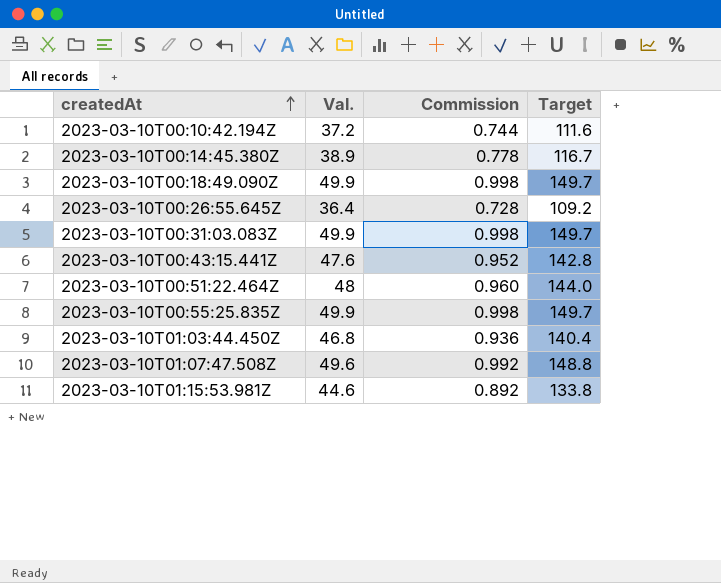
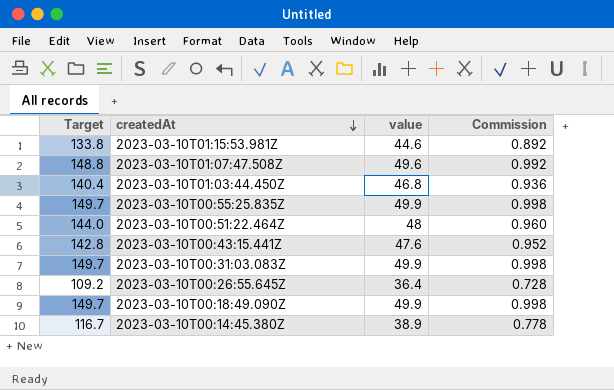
row order: createdAt ascending -> createdAt descending
column Target | position: 4 -> 1
column name: Val. -> value
row 2023-03-10T00:10:42.194Z: 37.2 | 0.744 | 111.6 -> none

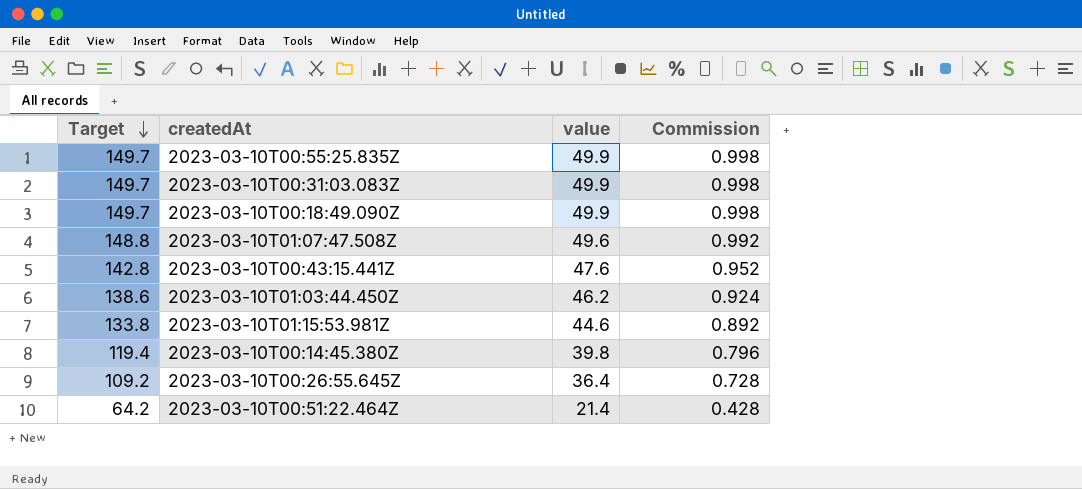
row order: createdAt descending -> Target descending
2023-03-10T01:03:44.450Z | Target: 140.4 -> 138.6
2023-03-10T01:03:44.450Z | value: 46.8 -> 46.2
2023-03-10T01:03:44.450Z | Commission: 0.936 -> 0.924
2023-03-10T00:14:45.380Z | Target: 116.7 -> 119.4
2023-03-10T00:14:45.380Z | value: 38.9 -> 39.8
2023-03-10T00:14:45.380Z | Commission: 0.778 -> 0.796
2023-03-10T00:51:22.464Z | Target: 144.0 -> 64.2
2023-03-10T00:51:22.464Z | value: 48 -> 21.4
2023-03-10T00:51:22.464Z | Commission: 0.960 -> 0.428

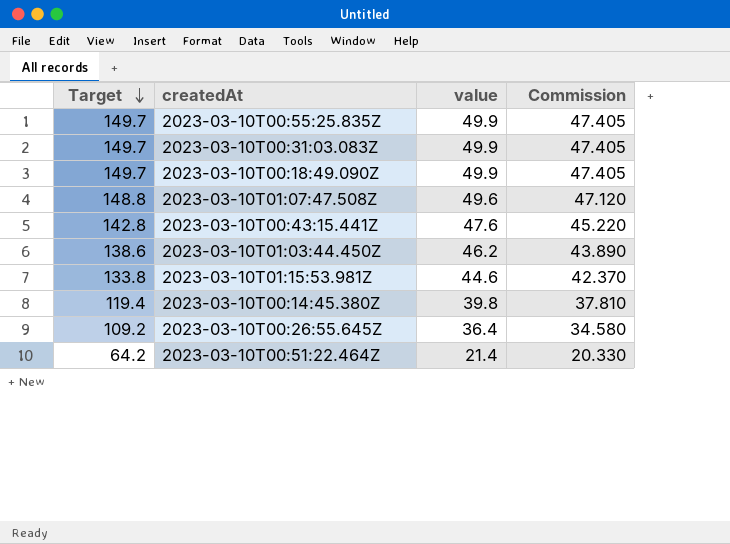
column Commission | formula: [value] * 0.02 -> [value] * 0.95

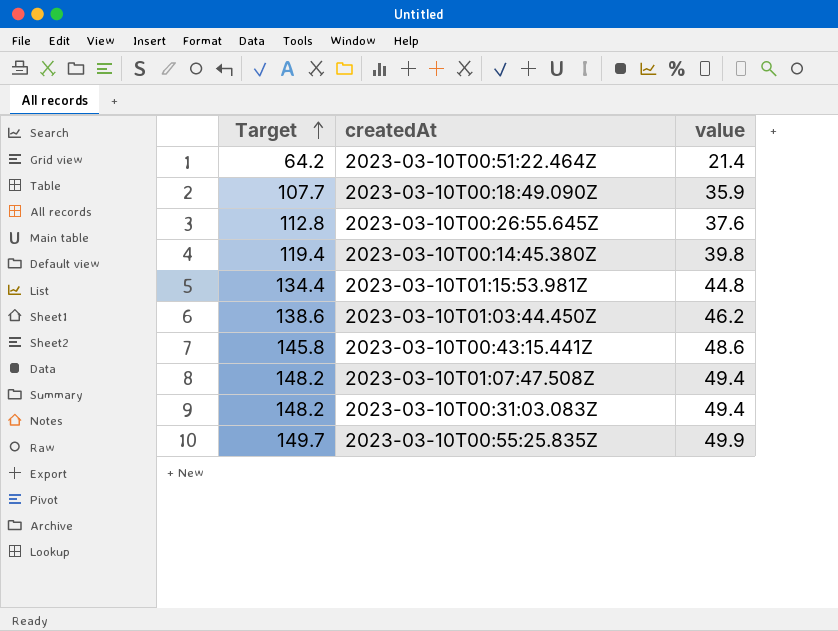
row order: Target descending -> Target ascending
column Commission | formula: [value] * 0.95 -> none
2023-03-10T00:18:49.090Z | Target: 149.7 -> 107.7
2023-03-10T00:18:49.090Z | value: 49.9 -> 35.9
2023-03-10T00:26:55.645Z | Target: 109.2 -> 112.8
2023-03-10T00:26:55.645Z | value: 36.4 -> 37.6
2023-03-10T01:15:53.981Z | Target: 133.8 -> 134.4
2023-03-10T01:15:53.981Z | value: 44.6 -> 44.8
2023-03-10T00:43:15.441Z | Target: 142.8 -> 145.8
2023-03-10T00:43:15.441Z | value: 47.6 -> 48.6
2023-03-10T01:07:47.508Z | Target: 148.8 -> 148.2
2023-03-10T01:07:47.508Z | value: 49.6 -> 49.4
2023-03-10T00:31:03.083Z | Target: 149.7 -> 148.2
2023-03-10T00:31:03.083Z | value: 49.9 -> 49.4

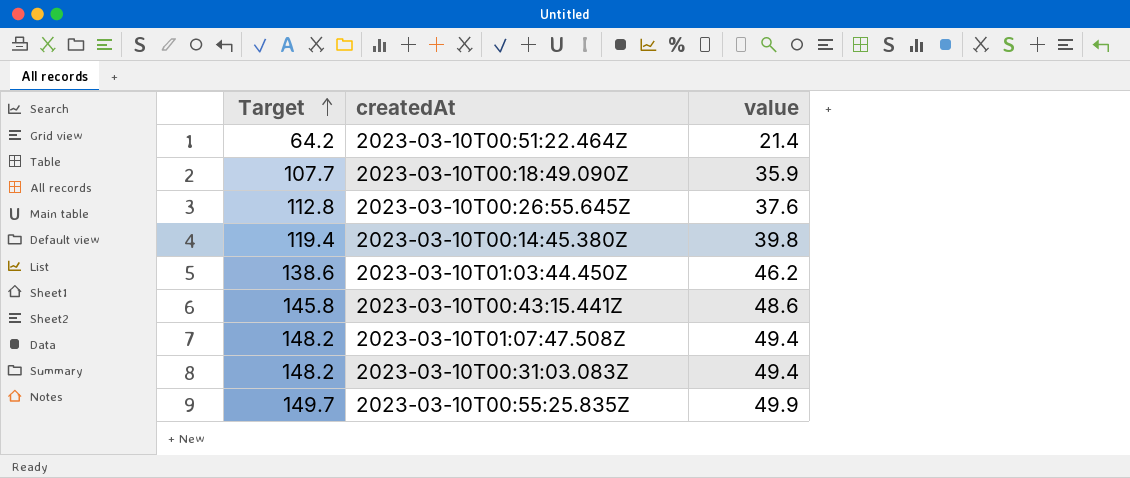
row 2023-03-10T01:15:53.981Z: 134.4 | 44.8 -> none

